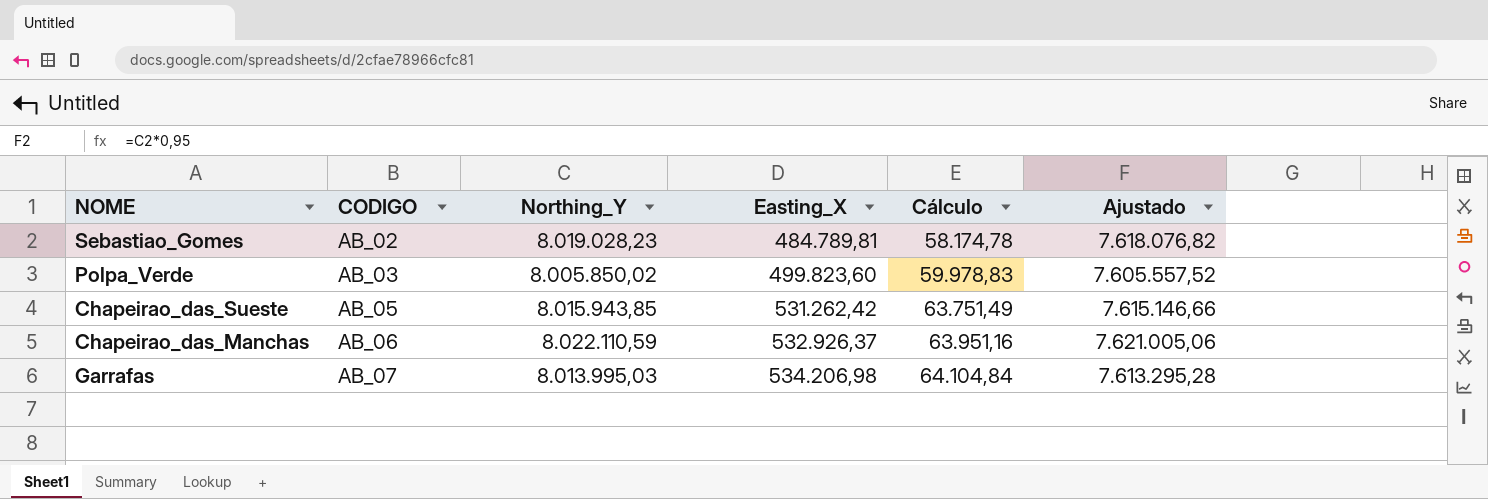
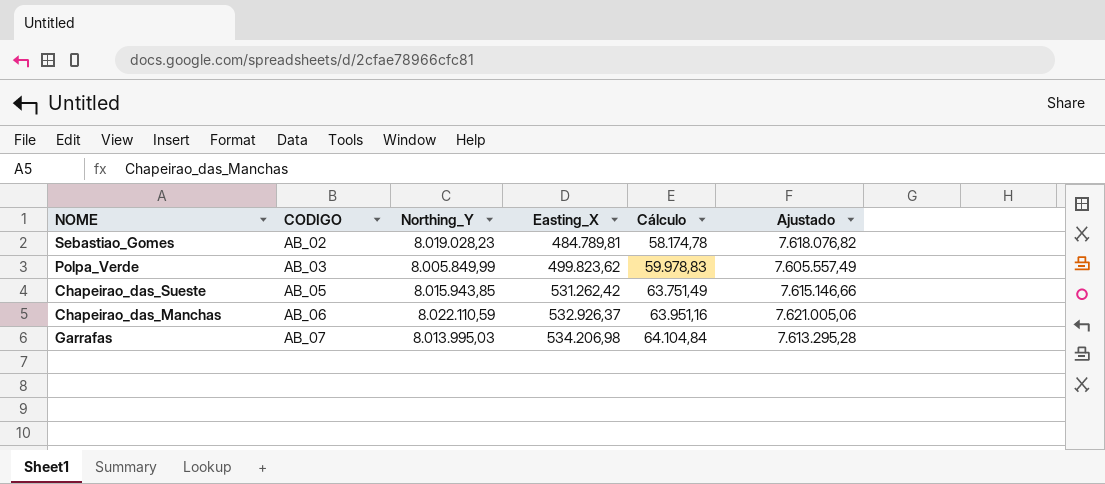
Polpa_Verde | Northing_Y: 8.005.850,02 -> 8.005.849,99
Polpa_Verde | Easting_X: 499.823,60 -> 499.823,62
Polpa_Verde | Ajustado: 7.605.557,52 -> 7.605.557,49

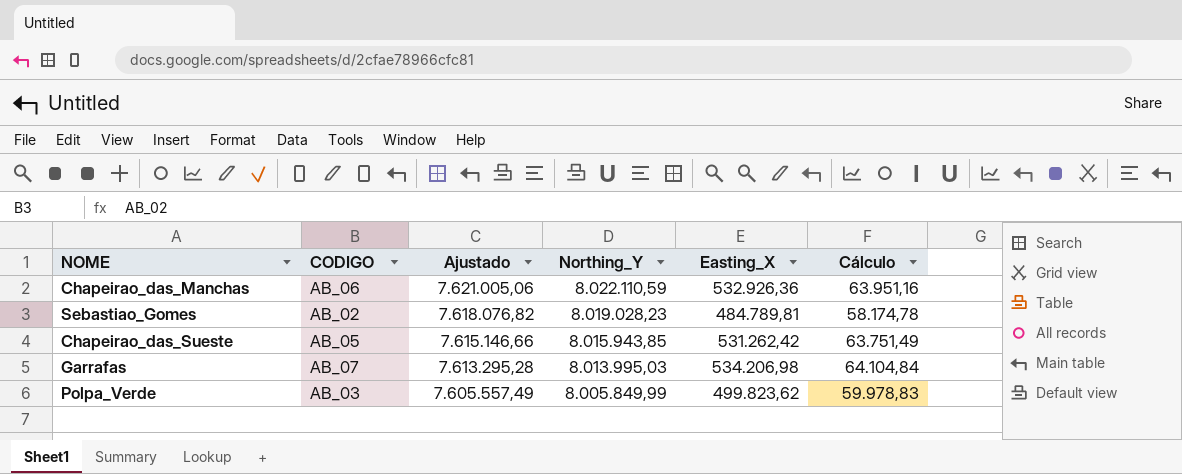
row order: CODIGO ascending -> Ajustado descending
column Ajustado | position: 6 -> 3
Chapeirao_das_Manchas | Easting_X: 532.926,37 -> 532.926,36

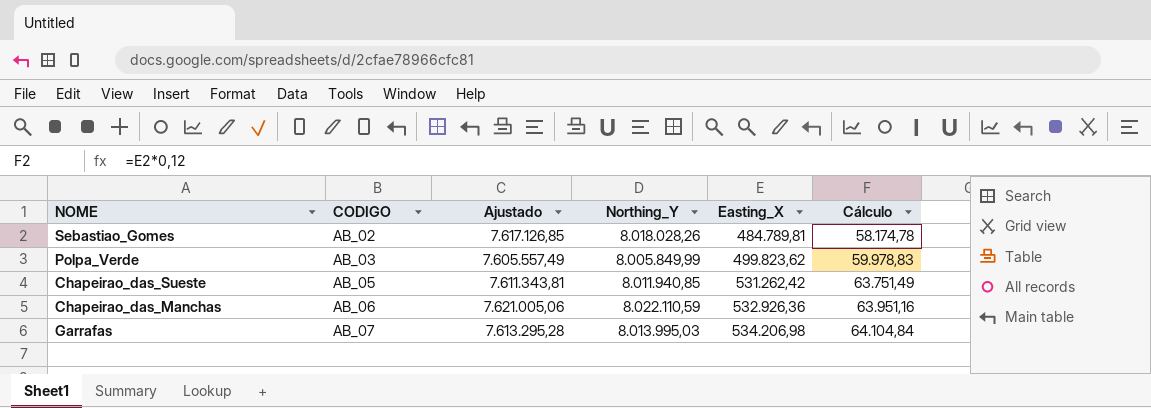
row order: Ajustado descending -> CODIGO ascending
Sebastiao_Gomes | Ajustado: 7.618.076,82 -> 7.617.126,85
Sebastiao_Gomes | Northing_Y: 8.019.028,23 -> 8.018.028,26
Chapeirao_das_Sueste | Ajustado: 7.615.146,66 -> 7.611.343,81
Chapeirao_das_Sueste | Northing_Y: 8.015.943,85 -> 8.011.940,85

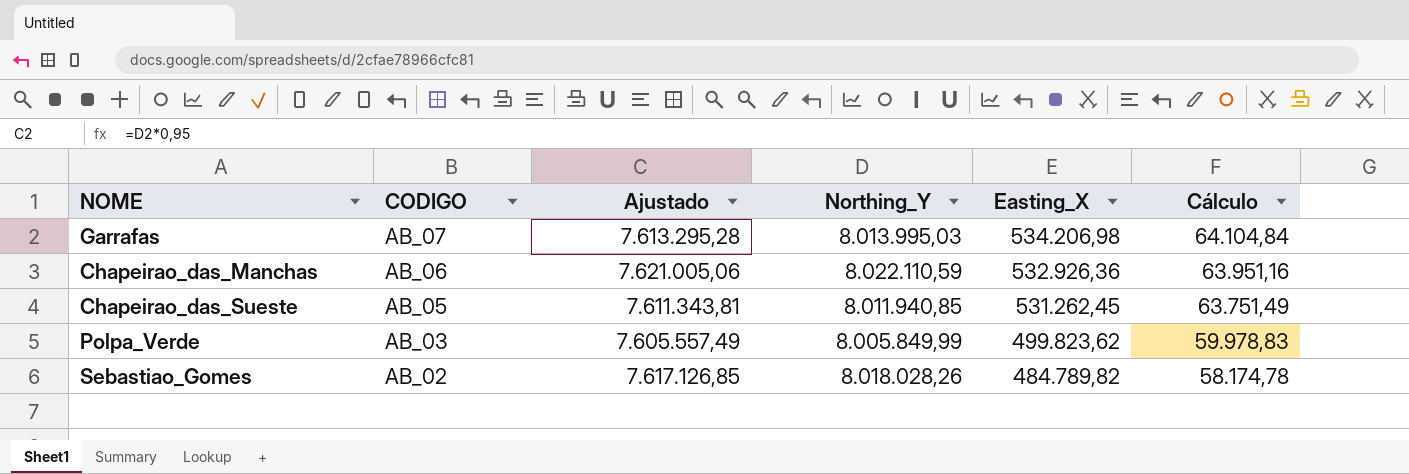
row order: CODIGO ascending -> CODIGO descending
Chapeirao_das_Sueste | Easting_X: 531.262,42 -> 531.262,45
Sebastiao_Gomes | Easting_X: 484.789,81 -> 484.789,82

